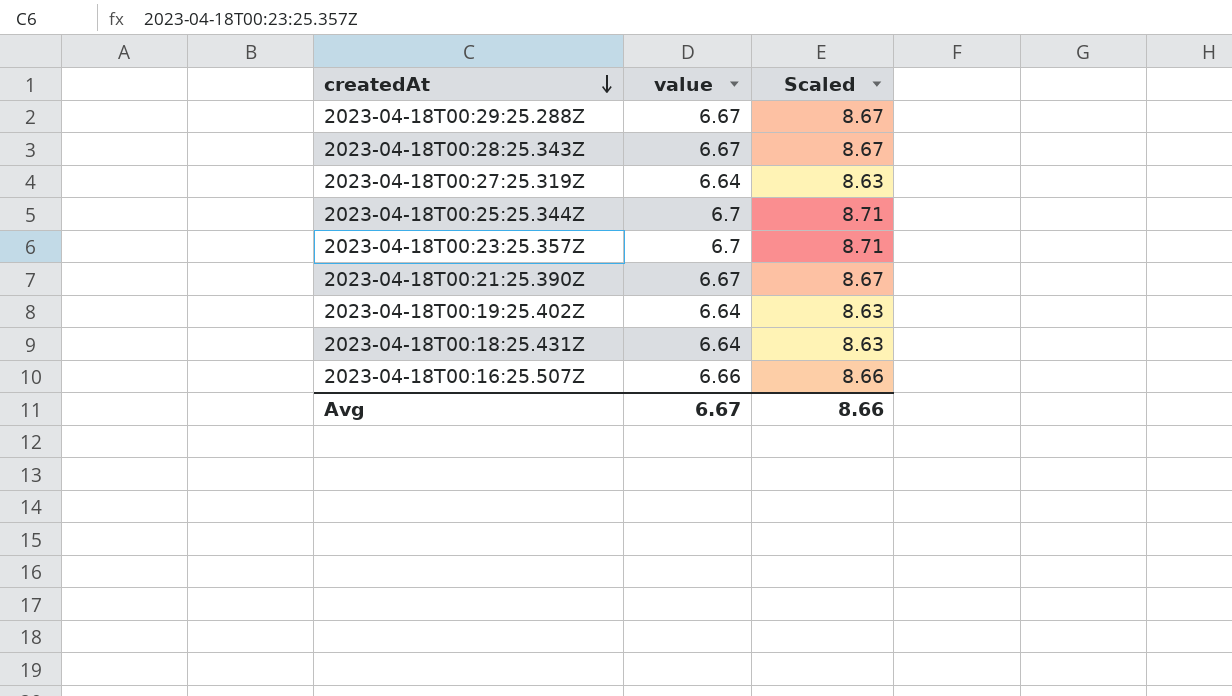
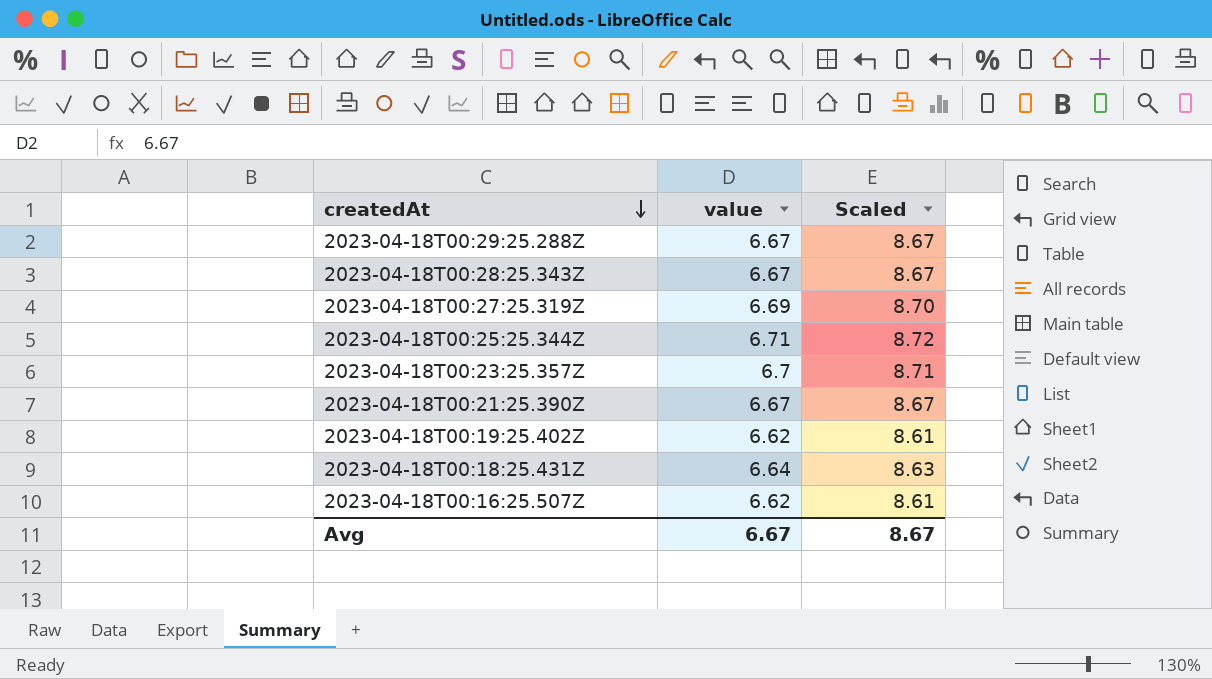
2023-04-18T00:27:25.319Z | value: 6.64 -> 6.69
2023-04-18T00:27:25.319Z | Scaled: 8.63 -> 8.70
2023-04-18T00:25:25.344Z | value: 6.7 -> 6.71
2023-04-18T00:25:25.344Z | Scaled: 8.71 -> 8.72
2023-04-18T00:19:25.402Z | value: 6.64 -> 6.62
2023-04-18T00:19:25.402Z | Scaled: 8.63 -> 8.61
2023-04-18T00:16:25.507Z | value: 6.66 -> 6.62
2023-04-18T00:16:25.507Z | Scaled: 8.66 -> 8.61
Avg | Scaled: 8.66 -> 8.67

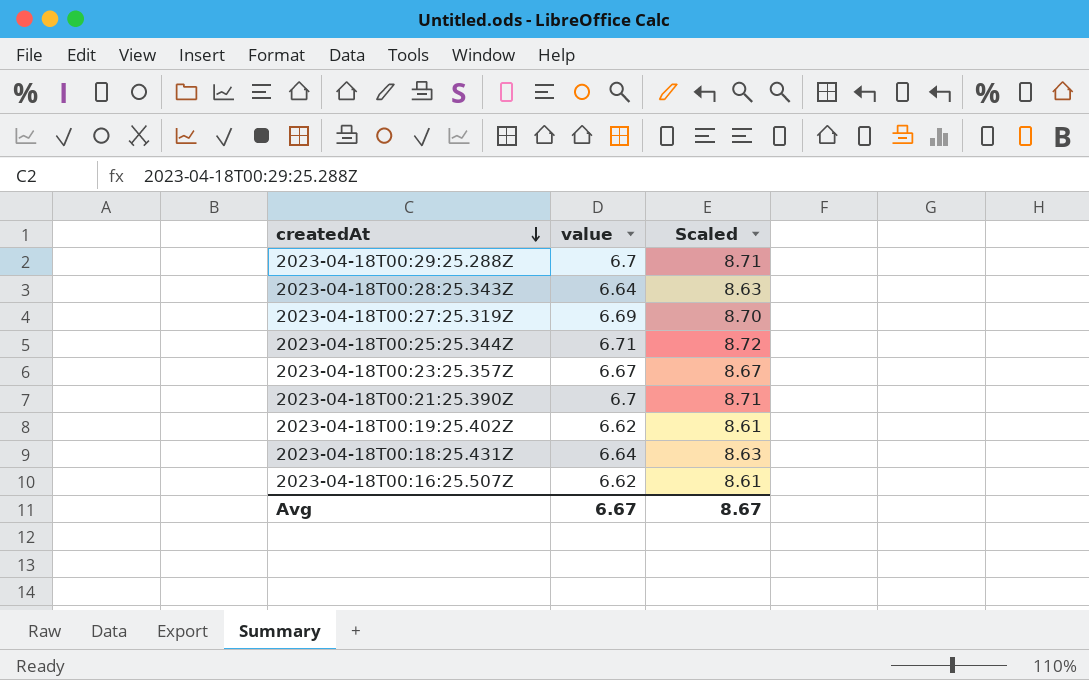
2023-04-18T00:29:25.288Z | value: 6.67 -> 6.7
2023-04-18T00:29:25.288Z | Scaled: 8.67 -> 8.71
2023-04-18T00:28:25.343Z | value: 6.67 -> 6.64
2023-04-18T00:28:25.343Z | Scaled: 8.67 -> 8.63
2023-04-18T00:23:25.357Z | value: 6.7 -> 6.67
2023-04-18T00:23:25.357Z | Scaled: 8.71 -> 8.67
2023-04-18T00:21:25.390Z | value: 6.67 -> 6.7
2023-04-18T00:21:25.390Z | Scaled: 8.67 -> 8.71

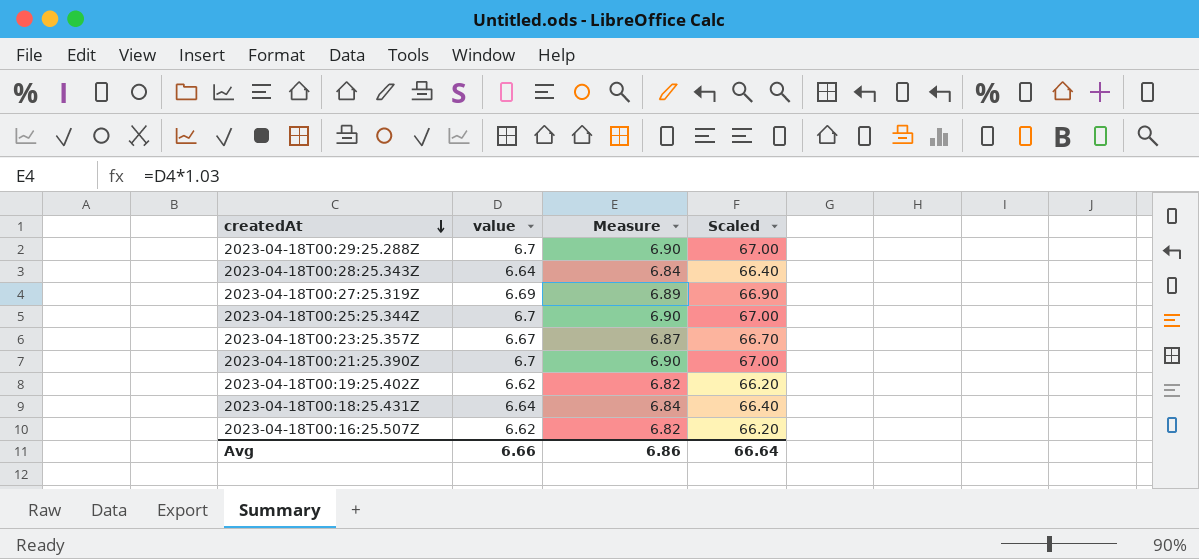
column Measure | formula: none -> [value] * 1.03
column Scaled | formula: [value] * 1.3 -> [value] * 10
2023-04-18T00:25:25.344Z | value: 6.71 -> 6.7
Avg | value: 6.67 -> 6.66
Avg | Scaled: 8.67 -> 66.64

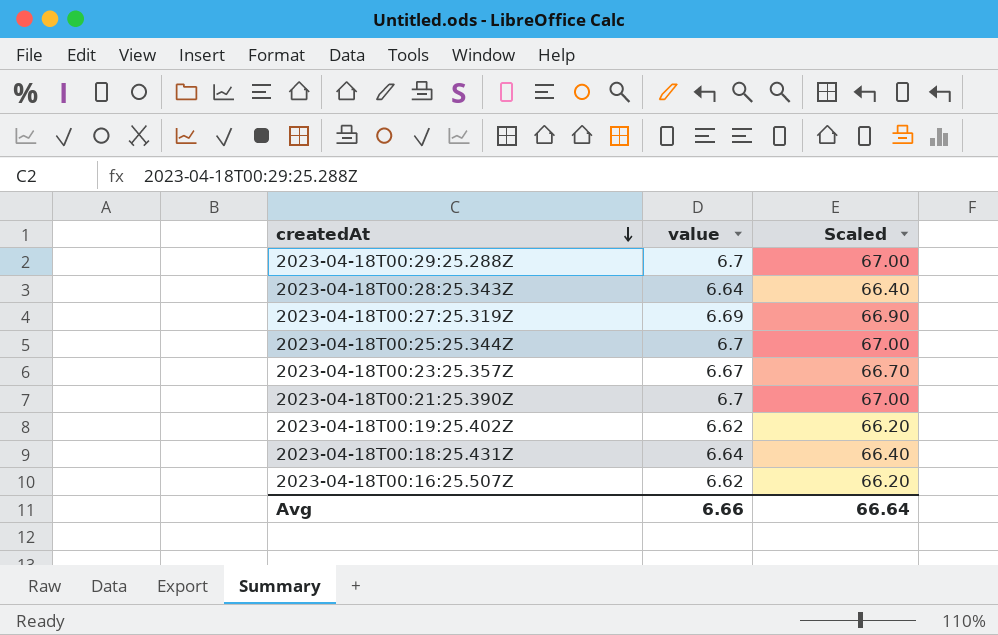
column Measure | formula: [value] * 1.03 -> none

